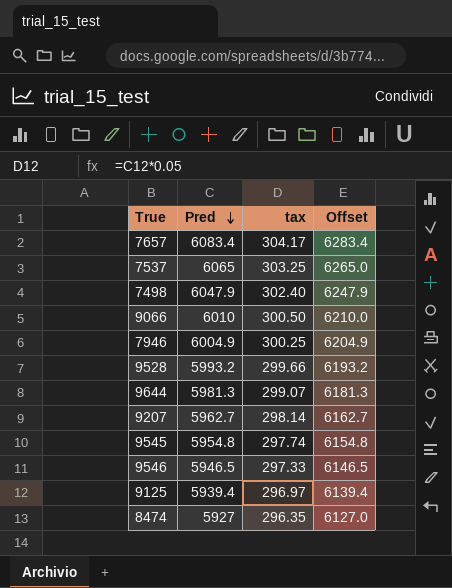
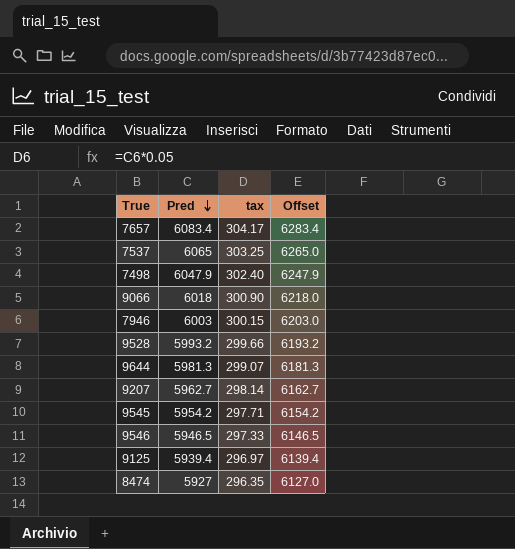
9066 | Pred: 6010 -> 6018
9066 | tax: 300.50 -> 300.90
9066 | Offset: 6210.0 -> 6218.0
7946 | Pred: 6004.9 -> 6003
7946 | tax: 300.25 -> 300.15
7946 | Offset: 6204.9 -> 6203.0
9545 | Pred: 5954.8 -> 5954.2
9545 | tax: 297.74 -> 297.71
9545 | Offset: 6154.8 -> 6154.2

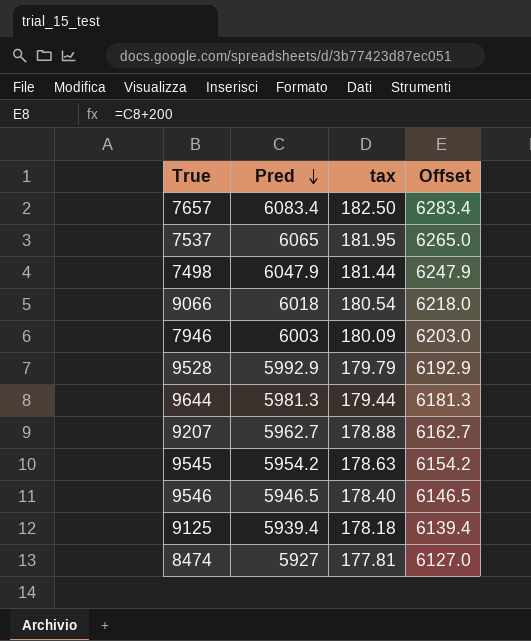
column tax | formula: [Pred] * 0.05 -> [Pred] * 0.03
9528 | Pred: 5993.2 -> 5992.9
9528 | Offset: 6193.2 -> 6192.9

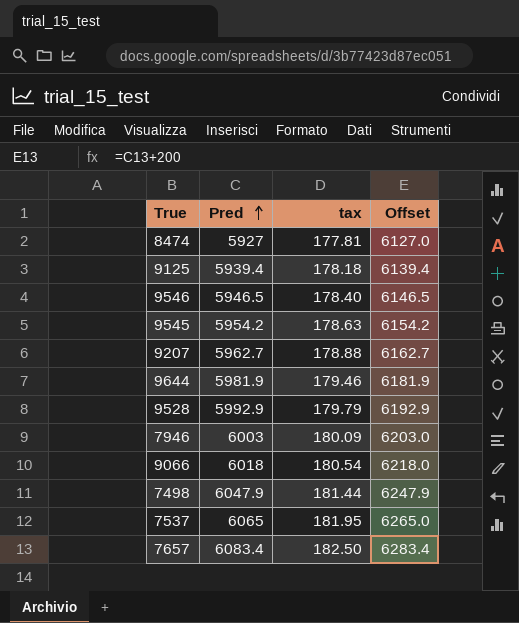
row order: Pred descending -> Pred ascending
9644 | Pred: 5981.3 -> 5981.9
9644 | tax: 179.44 -> 179.46
9644 | Offset: 6181.3 -> 6181.9

